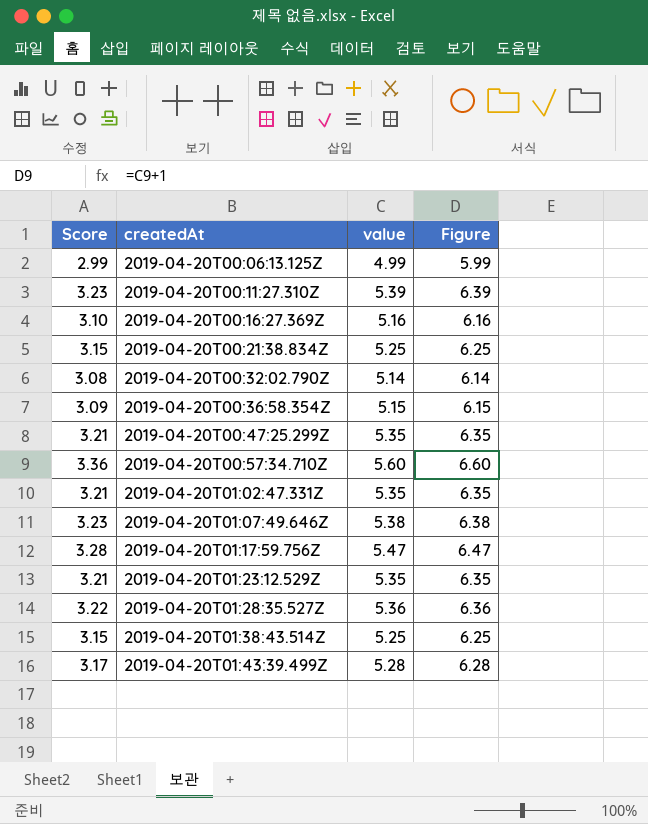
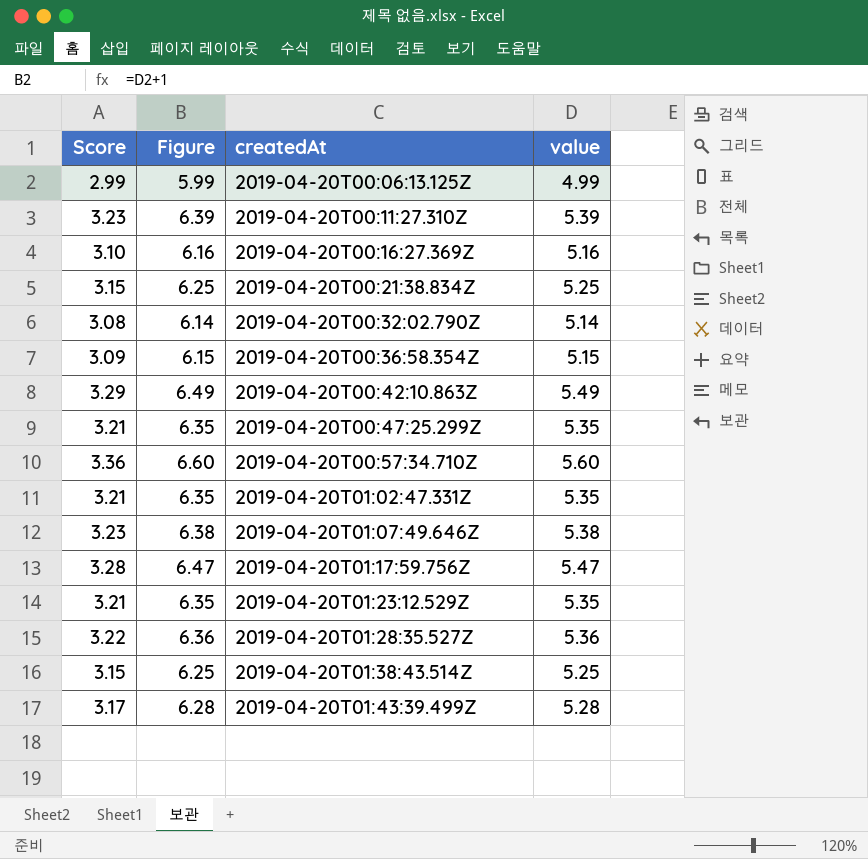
column Figure | position: 4 -> 2
row 2019-04-20T00:42:10.863Z: none -> 3.29 | 6.49 | 5.49

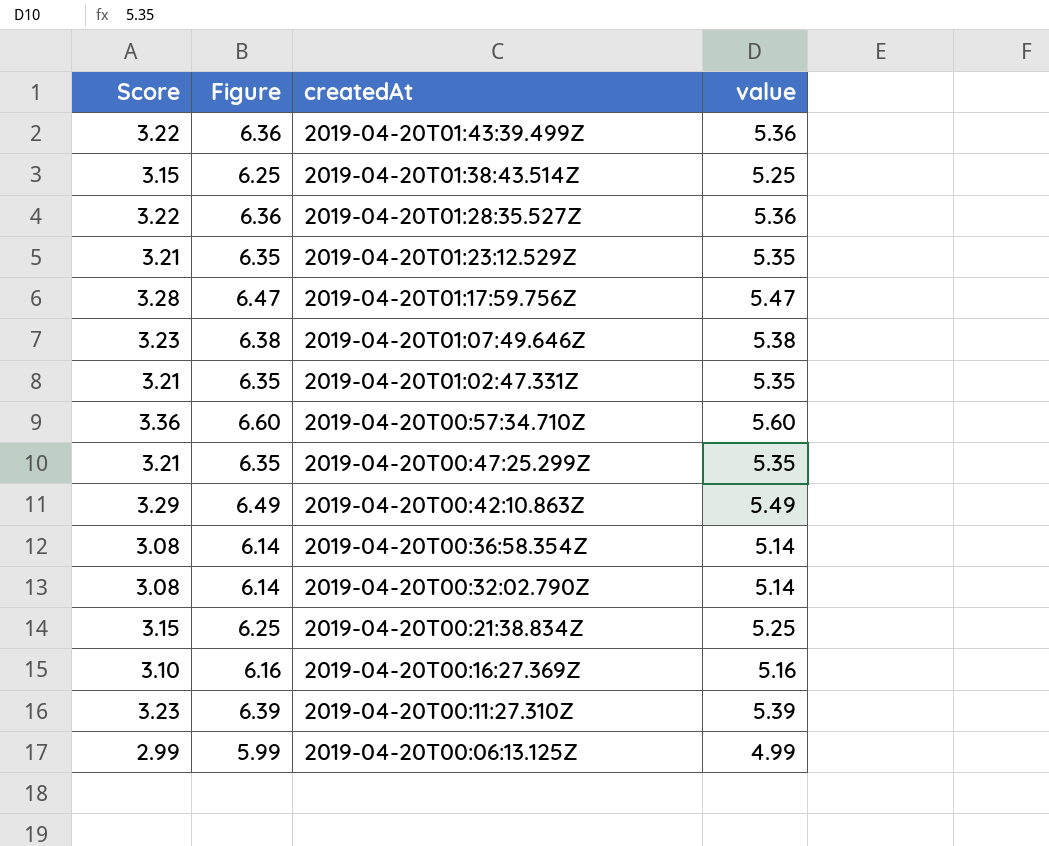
row order: createdAt ascending -> createdAt descending
2019-04-20T01:43:39.499Z | Score: 3.17 -> 3.22
2019-04-20T01:43:39.499Z | Figure: 6.28 -> 6.36
2019-04-20T01:43:39.499Z | value: 5.28 -> 5.36
2019-04-20T00:36:58.354Z | Score: 3.09 -> 3.08
2019-04-20T00:36:58.354Z | Figure: 6.15 -> 6.14
2019-04-20T00:36:58.354Z | value: 5.15 -> 5.14

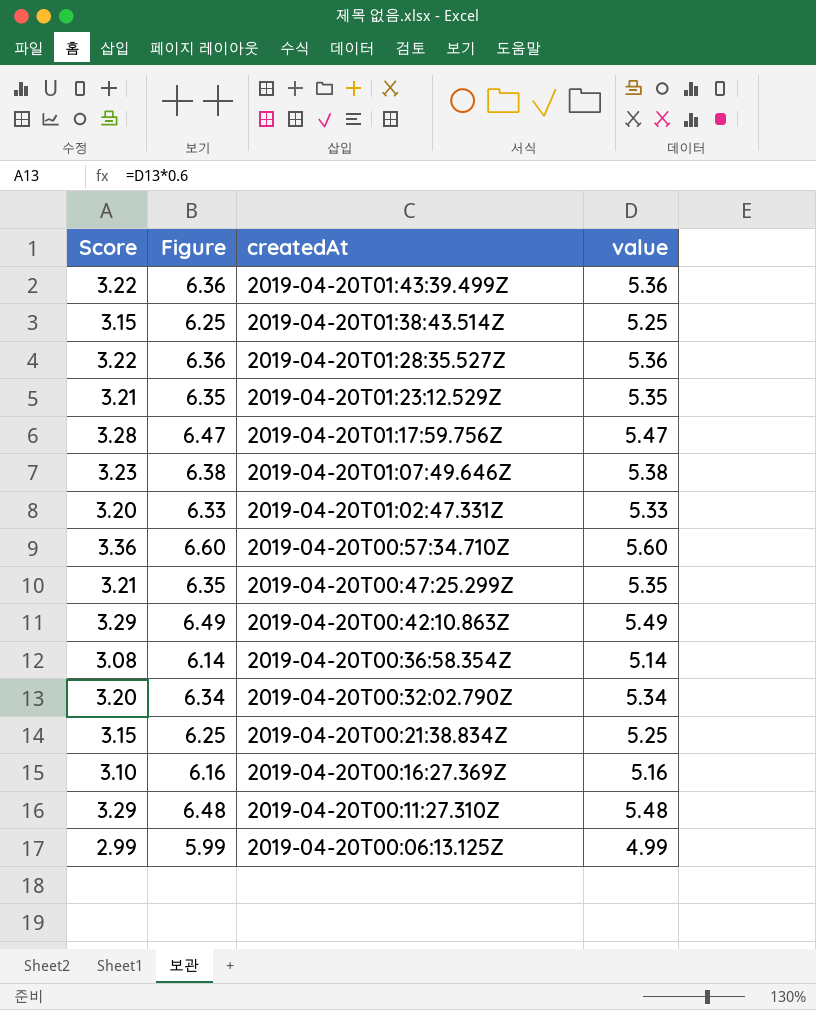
2019-04-20T01:02:47.331Z | Score: 3.21 -> 3.20
2019-04-20T01:02:47.331Z | Figure: 6.35 -> 6.33
2019-04-20T01:02:47.331Z | value: 5.35 -> 5.33
2019-04-20T00:32:02.790Z | Score: 3.08 -> 3.20
2019-04-20T00:32:02.790Z | Figure: 6.14 -> 6.34
2019-04-20T00:32:02.790Z | value: 5.14 -> 5.34
2019-04-20T00:11:27.310Z | Score: 3.23 -> 3.29
2019-04-20T00:11:27.310Z | Figure: 6.39 -> 6.48
2019-04-20T00:11:27.310Z | value: 5.39 -> 5.48

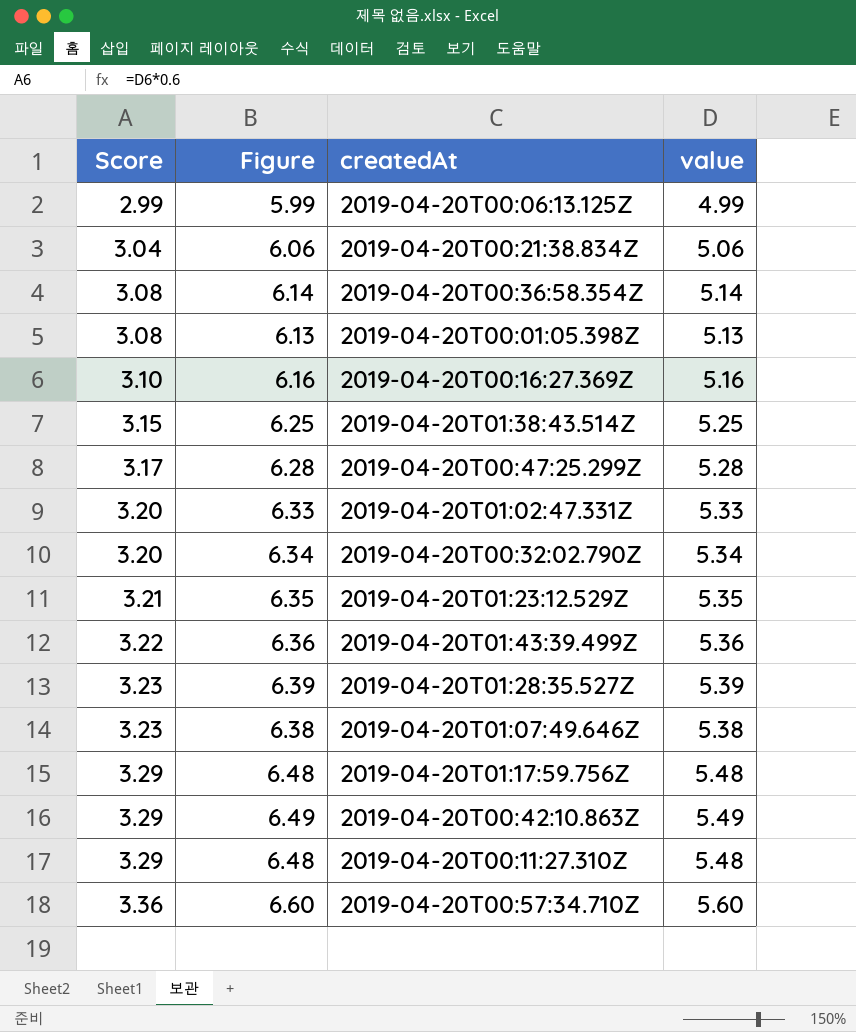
row order: createdAt descending -> Score ascending
2019-04-20T00:21:38.834Z | Score: 3.15 -> 3.04
2019-04-20T00:21:38.834Z | Figure: 6.25 -> 6.06
2019-04-20T00:21:38.834Z | value: 5.25 -> 5.06
row 2019-04-20T00:01:05.398Z: none -> 3.08 | 6.13 | 5.13
2019-04-20T00:47:25.299Z | Score: 3.21 -> 3.17
2019-04-20T00:47:25.299Z | Figure: 6.35 -> 6.28
2019-04-20T00:47:25.299Z | value: 5.35 -> 5.28
2019-04-20T01:28:35.527Z | Score: 3.22 -> 3.23
2019-04-20T01:28:35.527Z | Figure: 6.36 -> 6.39
2019-04-20T01:28:35.527Z | value: 5.36 -> 5.39
2019-04-20T01:17:59.756Z | Score: 3.28 -> 3.29
2019-04-20T01:17:59.756Z | Figure: 6.47 -> 6.48
2019-04-20T01:17:59.756Z | value: 5.47 -> 5.48

